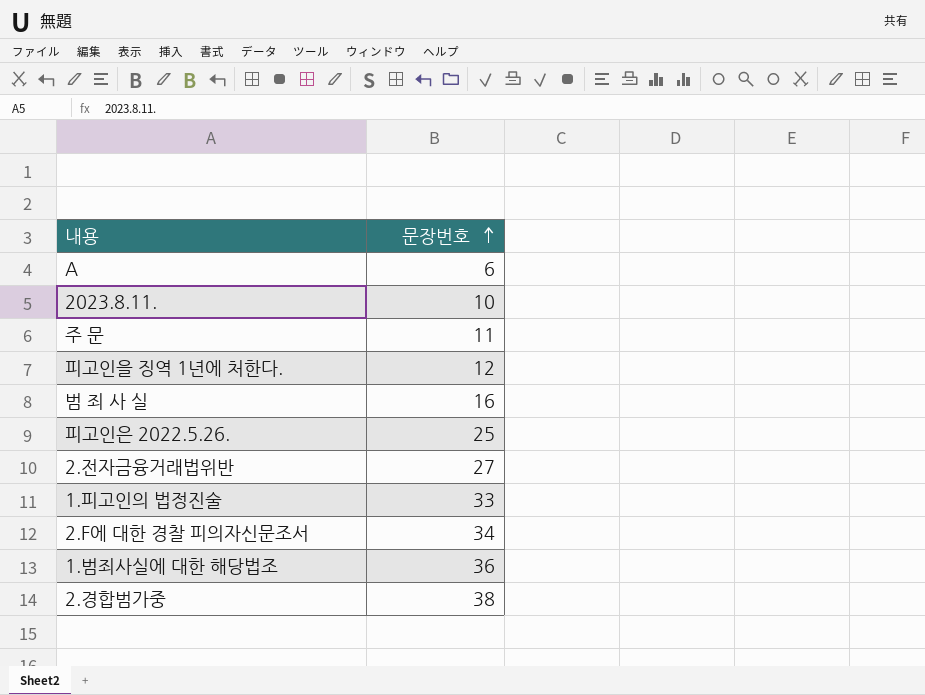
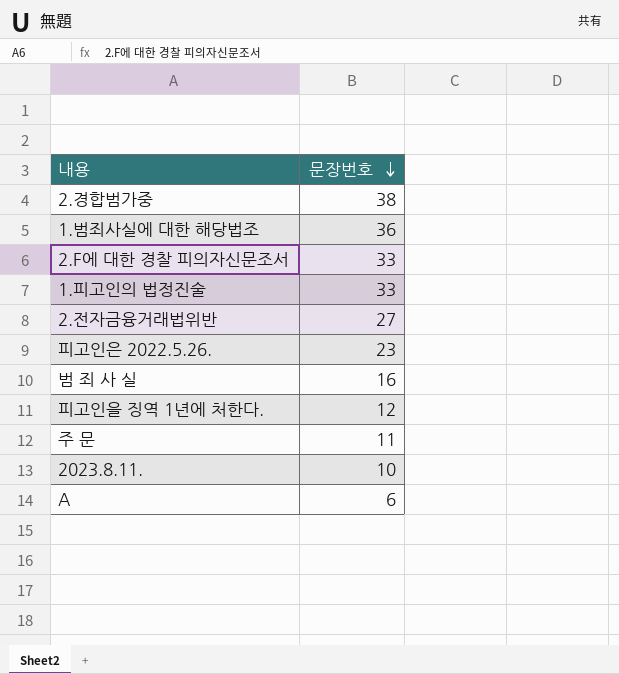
row order: 문장번호 ascending -> 문장번호 descending
2.F에 대한 경찰 피의자신문조서 | 문장번호: 34 -> 33
피고인은 2022.5.26. | 문장번호: 25 -> 23

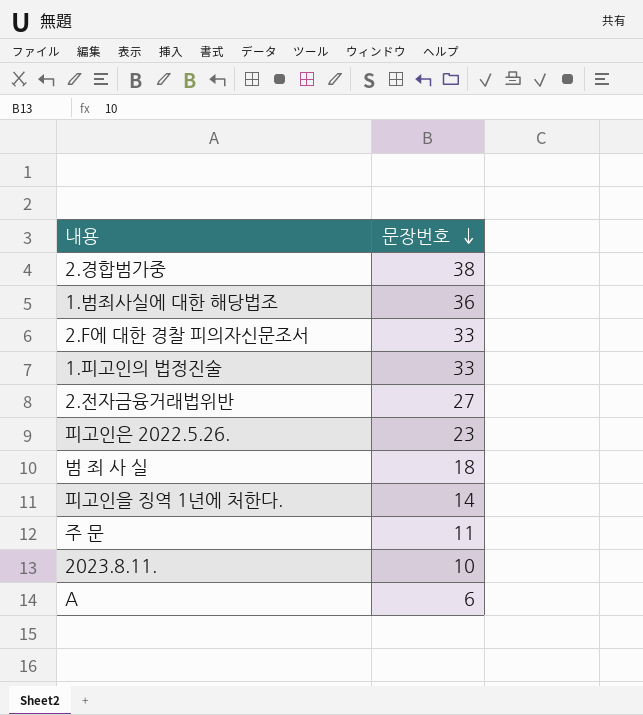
범 죄 사 실 | 문장번호: 16 -> 18
피고인을 징역 1년에 처한다. | 문장번호: 12 -> 14

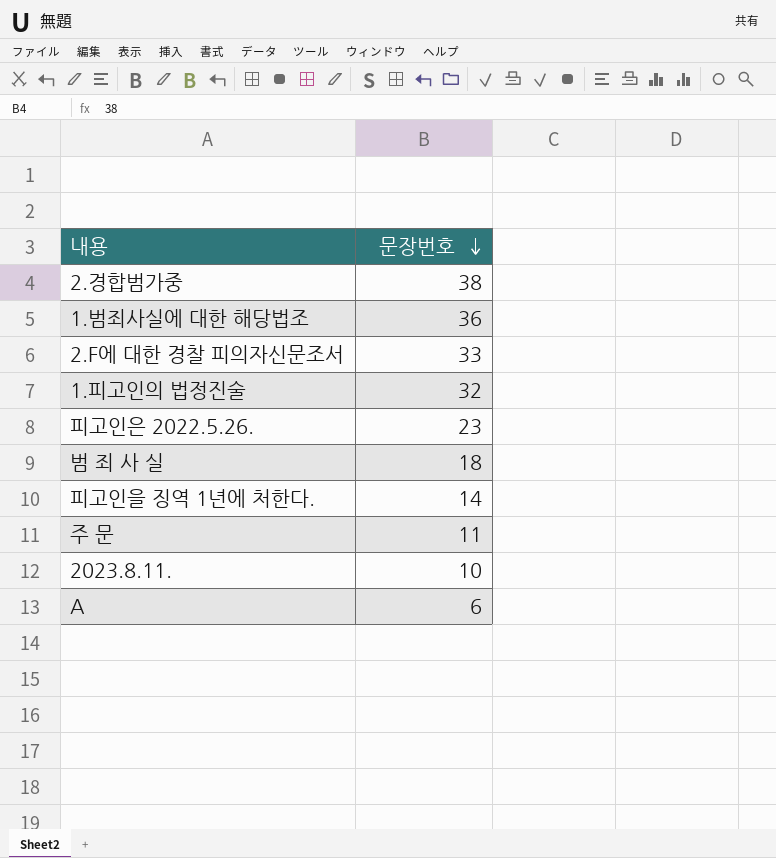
row 2.전자금융거래법위반: 27 -> none
1.피고인의 법정진술 | 문장번호: 33 -> 32

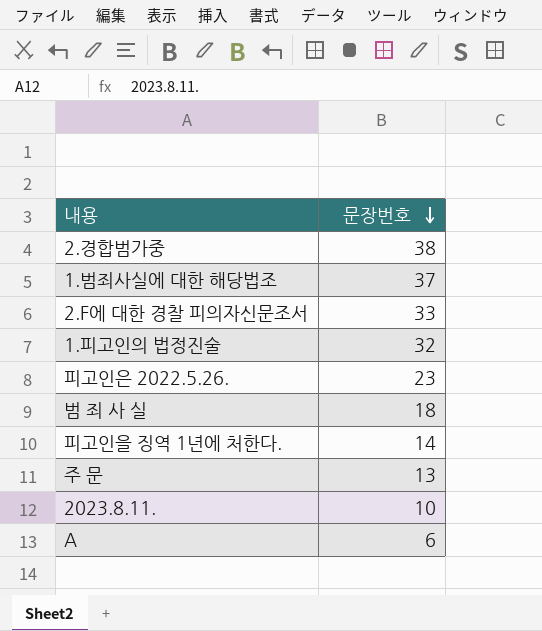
1.범죄사실에 대한 해당법조 | 문장번호: 36 -> 37
주 문 | 문장번호: 11 -> 13

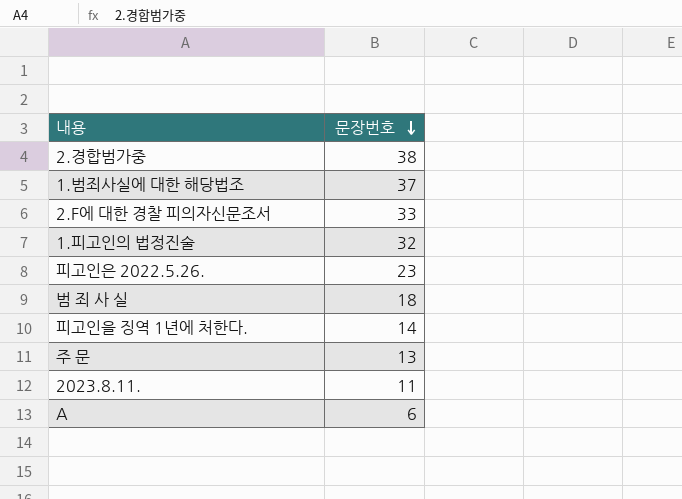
2023.8.11. | 문장번호: 10 -> 11

